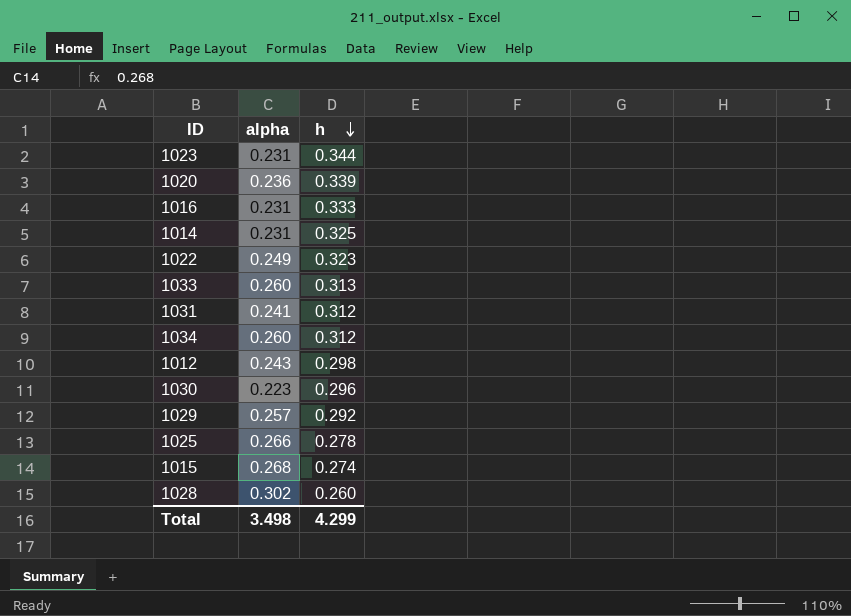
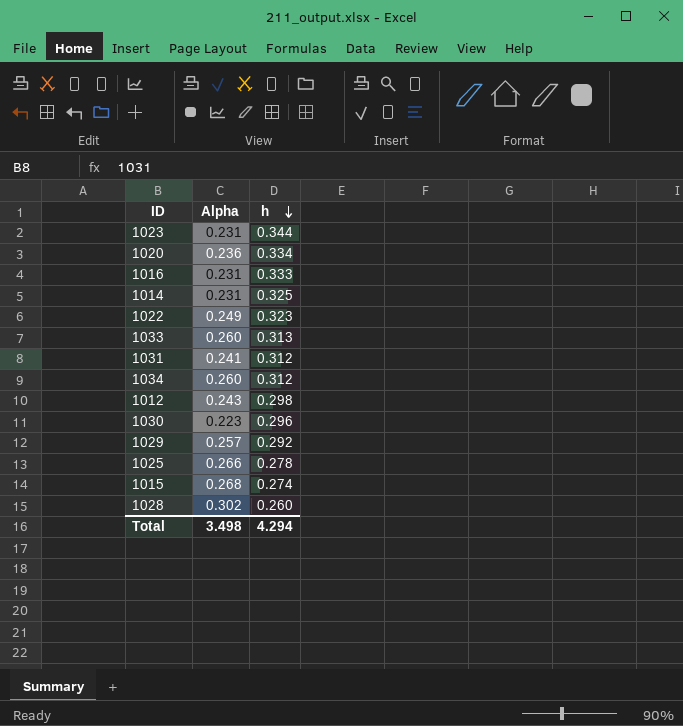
column name: alpha -> Alpha
1020 | h: 0.339 -> 0.334
Total | h: 4.299 -> 4.294

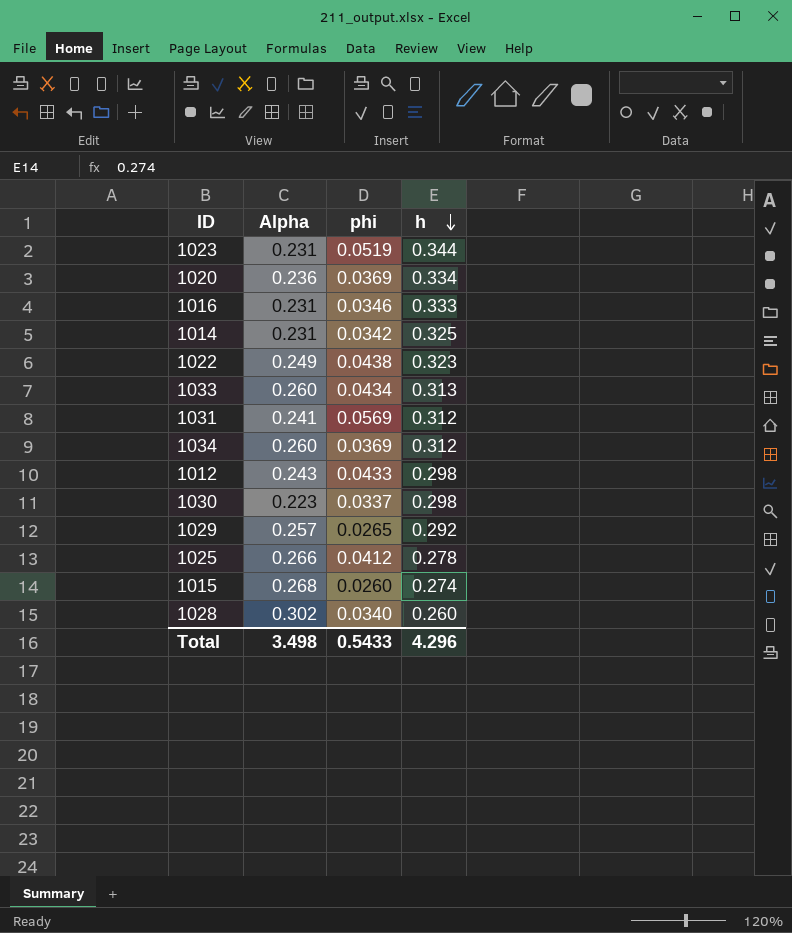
column phi | position: none -> 3
1030 | h: 0.296 -> 0.298
Total | h: 4.294 -> 4.296

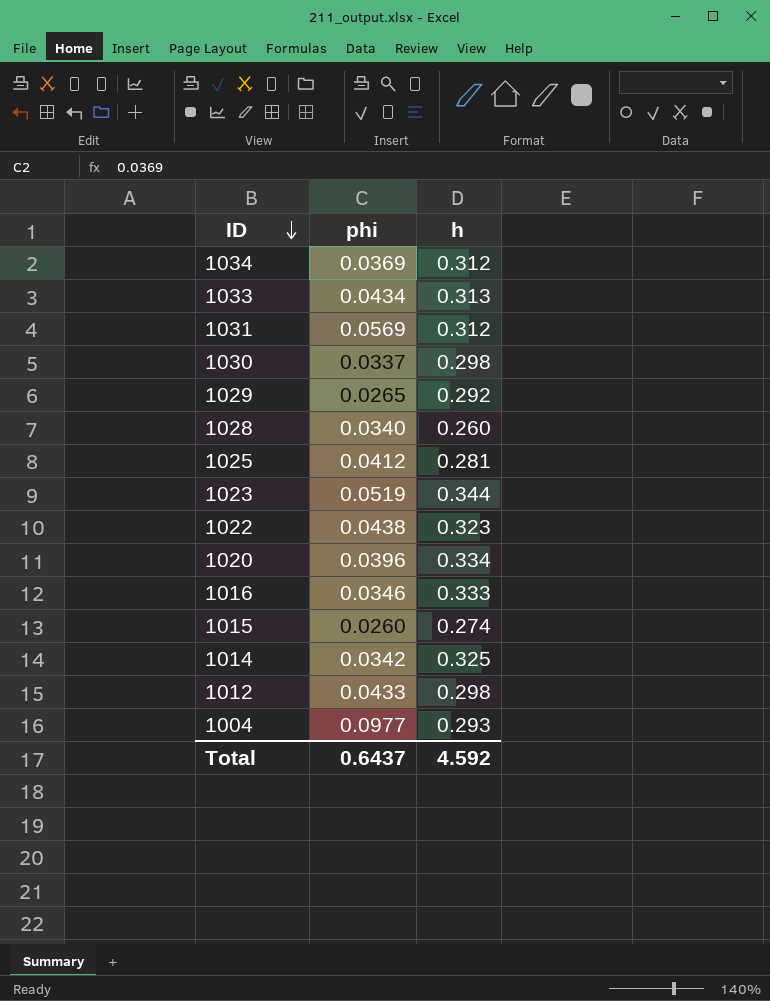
row order: h descending -> ID descending
column Alpha | position: 2 -> none
1025 | h: 0.278 -> 0.281
1020 | phi: 0.0369 -> 0.0396
row 1004: none -> 0.0977 | 0.293
Total | phi: 0.5433 -> 0.6437
Total | h: 4.296 -> 4.592

